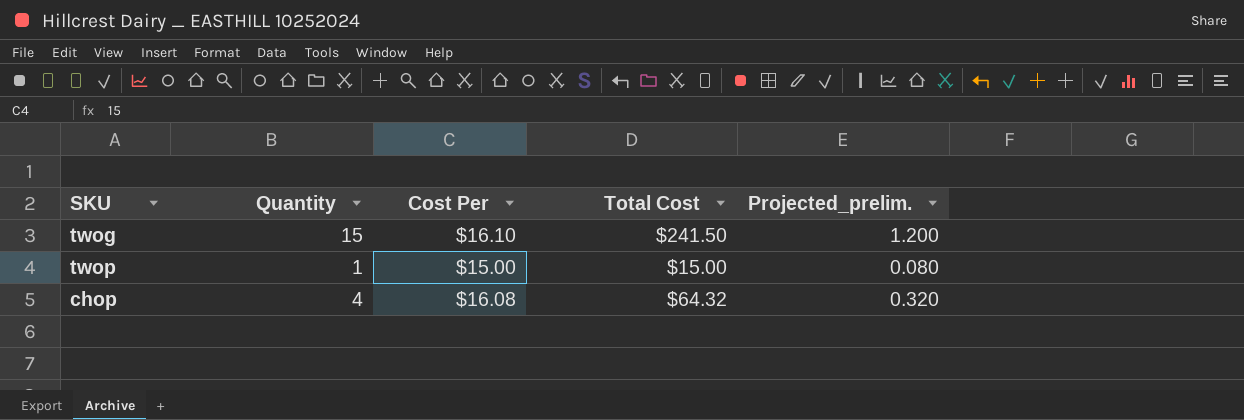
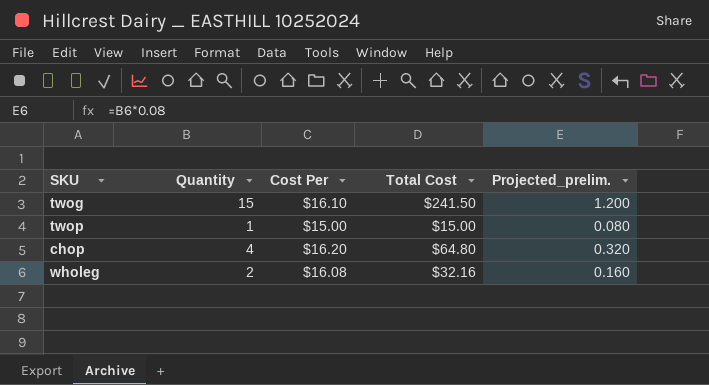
chop | Cost Per: $16.08 -> $16.20
chop | Total Cost: $64.32 -> $64.80
row wholeg: none -> 2 | $16.08 | $32.16 | 0.160

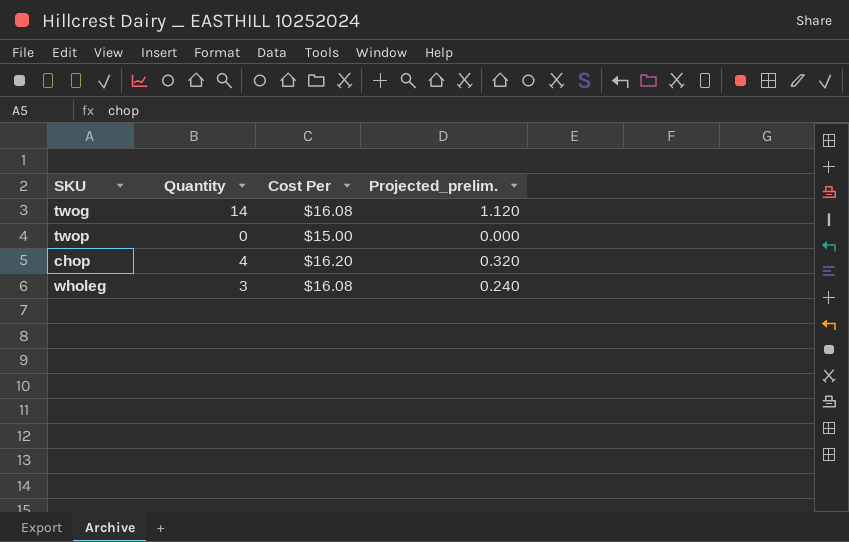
column Total Cost | formula: [Quantity] * [Cost Per] -> none
twog | Quantity: 15 -> 14
twog | Cost Per: $16.10 -> $16.08
twog | Projected_prelim.: 1.200 -> 1.120
twop | Quantity: 1 -> 0
twop | Projected_prelim.: 0.080 -> 0.000
wholeg | Quantity: 2 -> 3
wholeg | Projected_prelim.: 0.160 -> 0.240

